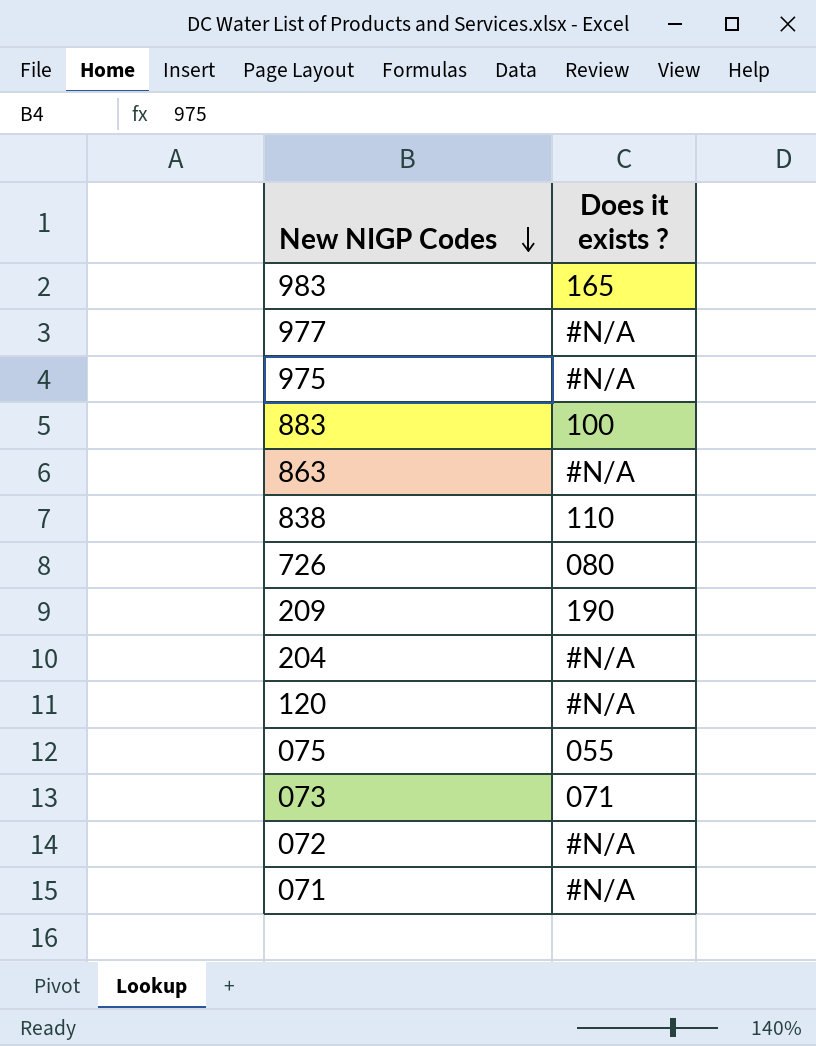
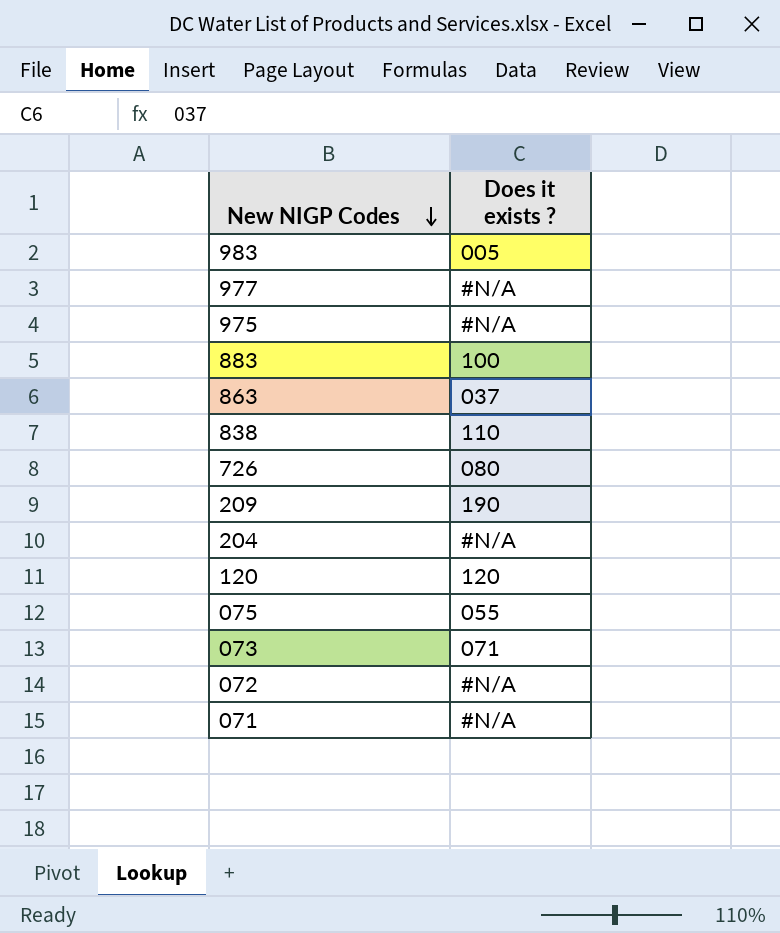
983 | Does it exists ?: 165 -> 005
863 | Does it exists ?: #N/A -> 037
120 | Does it exists ?: #N/A -> 120

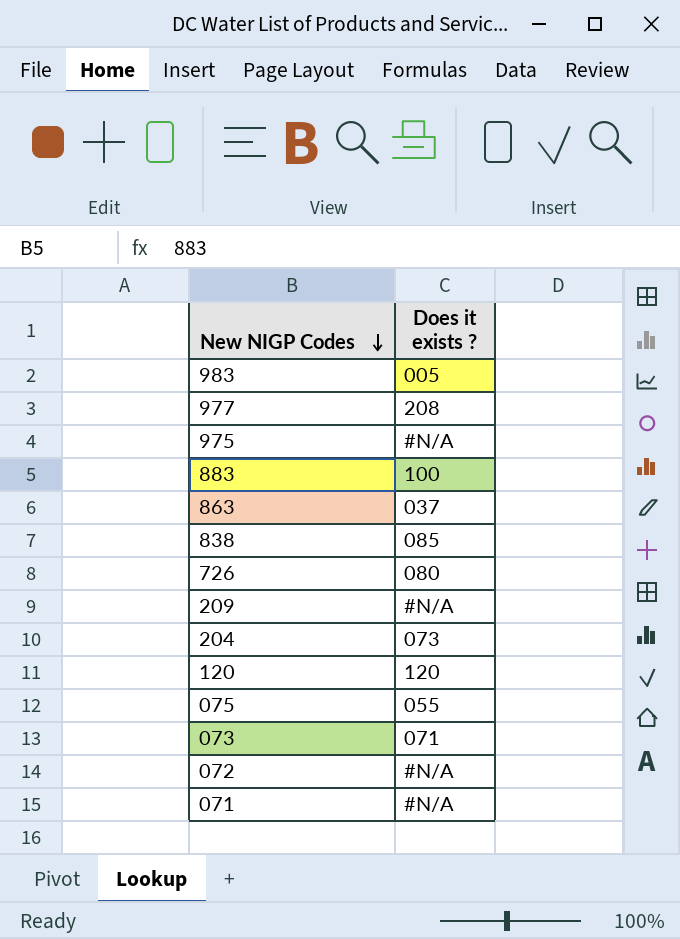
977 | Does it exists ?: #N/A -> 208
838 | Does it exists ?: 110 -> 085
209 | Does it exists ?: 190 -> #N/A
204 | Does it exists ?: #N/A -> 073

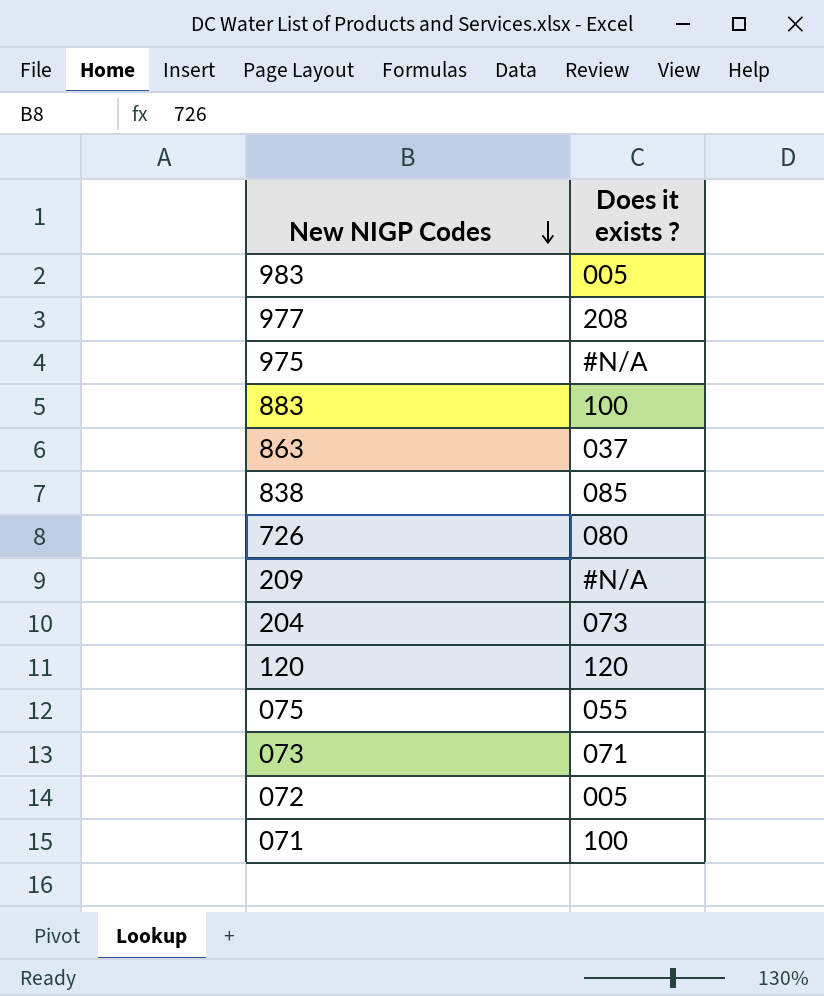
072 | Does it exists ?: #N/A -> 005
071 | Does it exists ?: #N/A -> 100

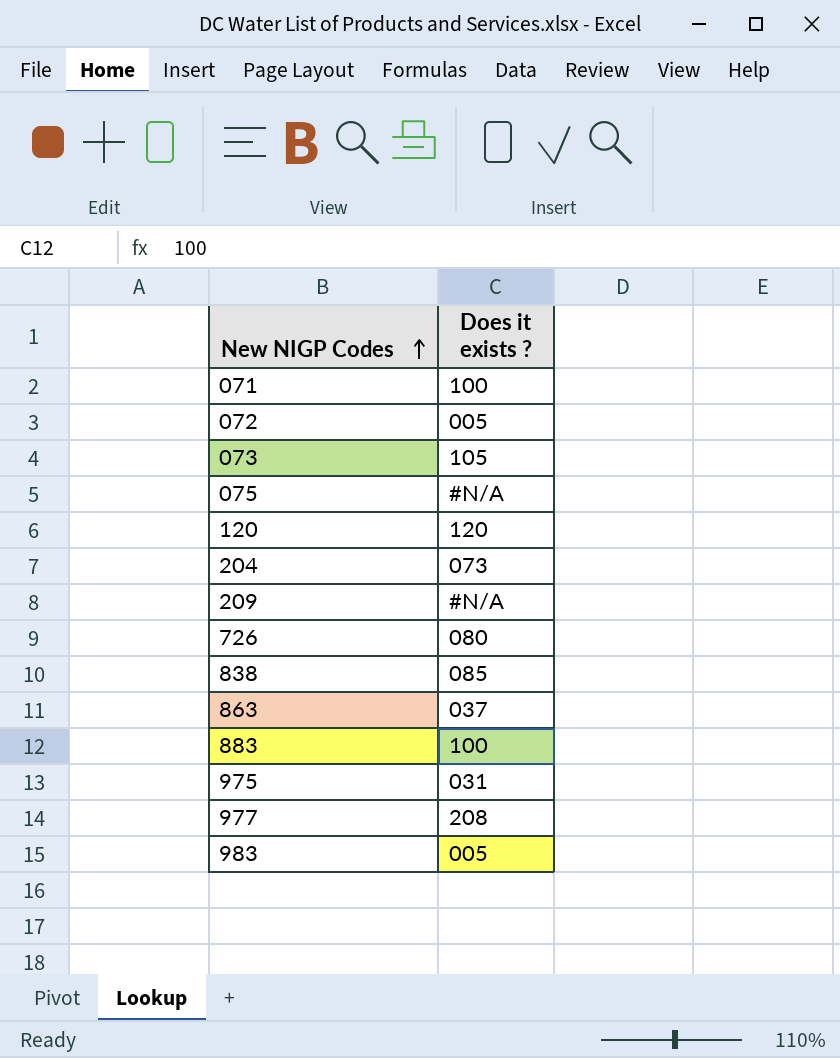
row order: New NIGP Codes descending -> New NIGP Codes ascending
073 | Does it exists ?: 071 -> 105
075 | Does it exists ?: 055 -> #N/A
975 | Does it exists ?: #N/A -> 031

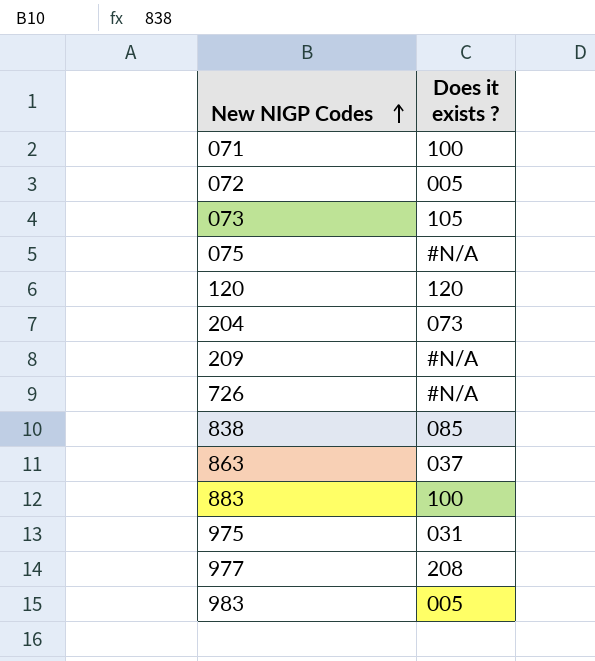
726 | Does it exists ?: 080 -> #N/A

